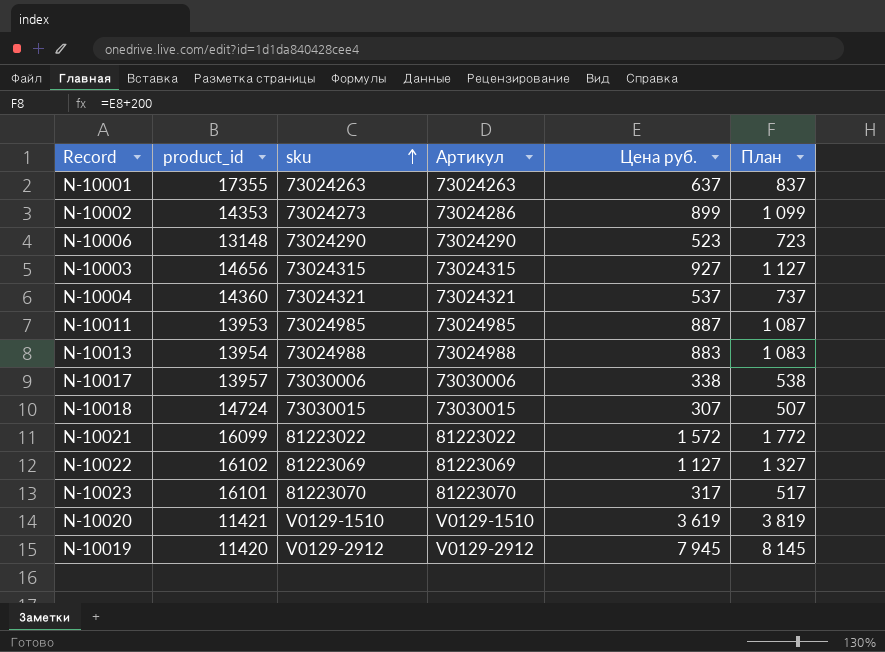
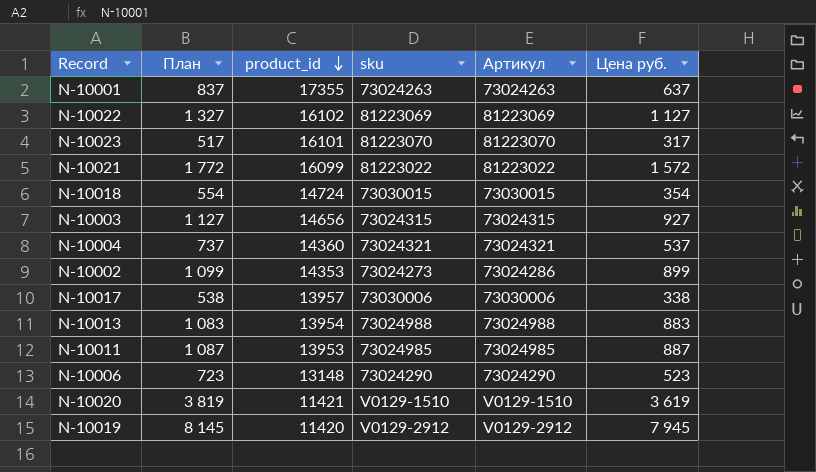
row order: sku ascending -> product_id descending
column План | position: 6 -> 2
N-10018 | План: 507 -> 554
N-10018 | Цена руб.: 307 -> 354

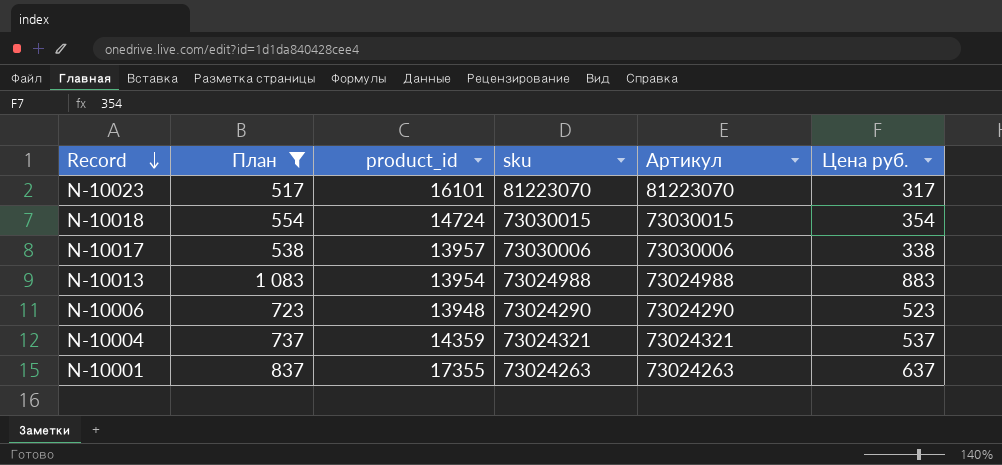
filter: none -> План <= 1 083
row order: product_id descending -> Record descending
N-10006 | product_id: 13148 -> 13948
N-10004 | product_id: 14360 -> 14359

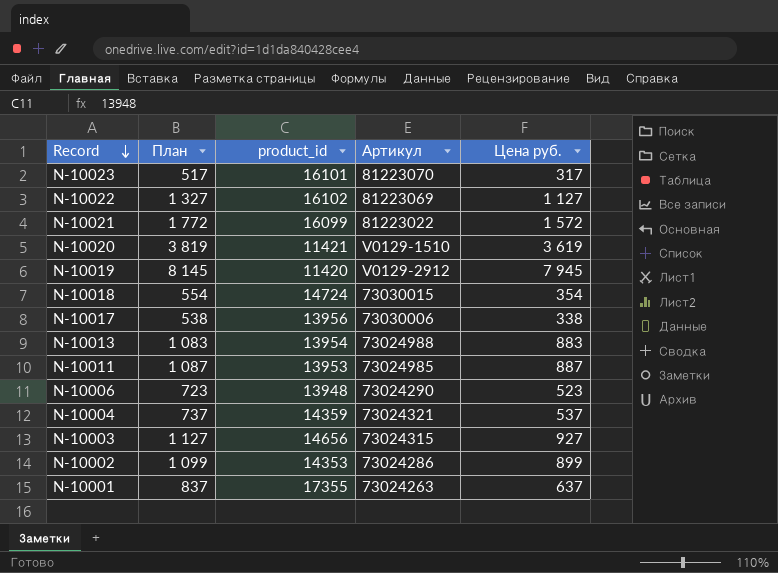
filter: План <= 1 083 -> none
column sku | position: 4 -> none
N-10017 | product_id: 13957 -> 13956

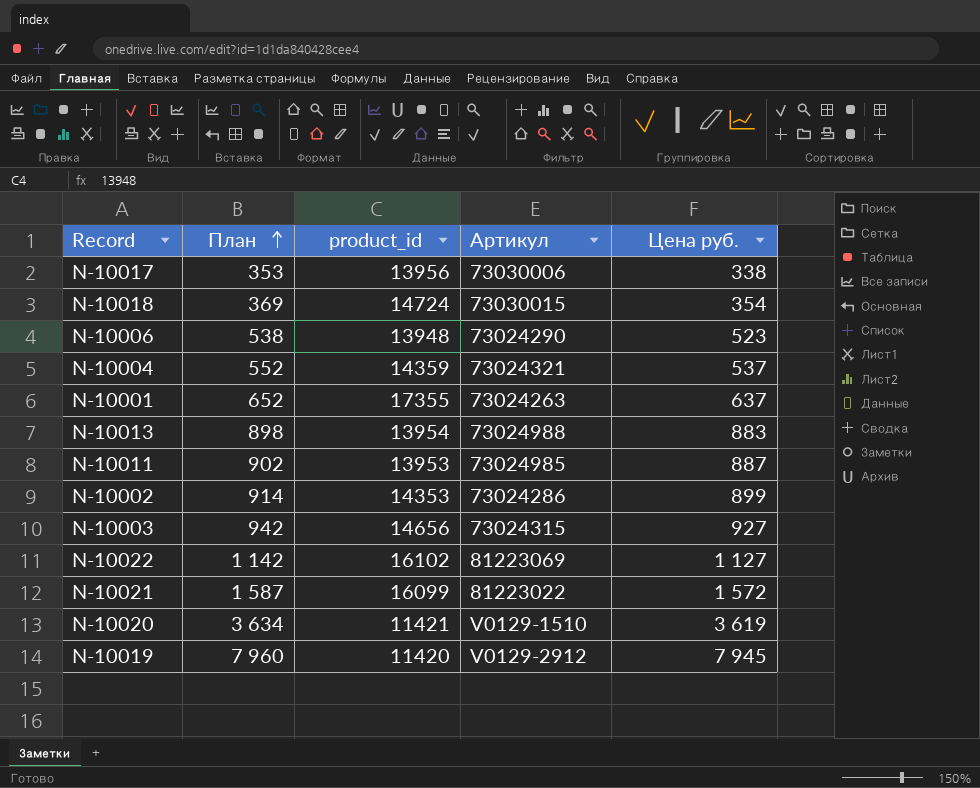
row order: Record descending -> План ascending
column План | formula: [Цена руб.] + 200 -> [Цена руб.] + 15
row N-10023: 517 | 16101 | 81223070 | 317 -> none

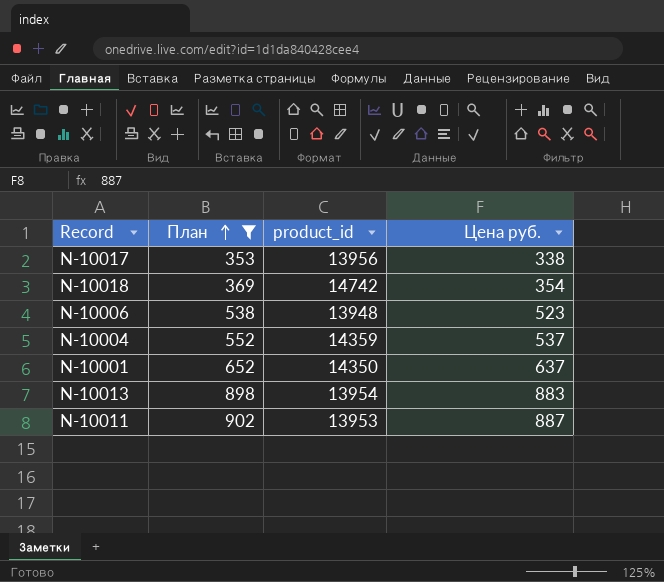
filter: none -> План <= 902
column Артикул | position: 4 -> none
N-10018 | product_id: 14724 -> 14742
N-10001 | product_id: 17355 -> 14350

